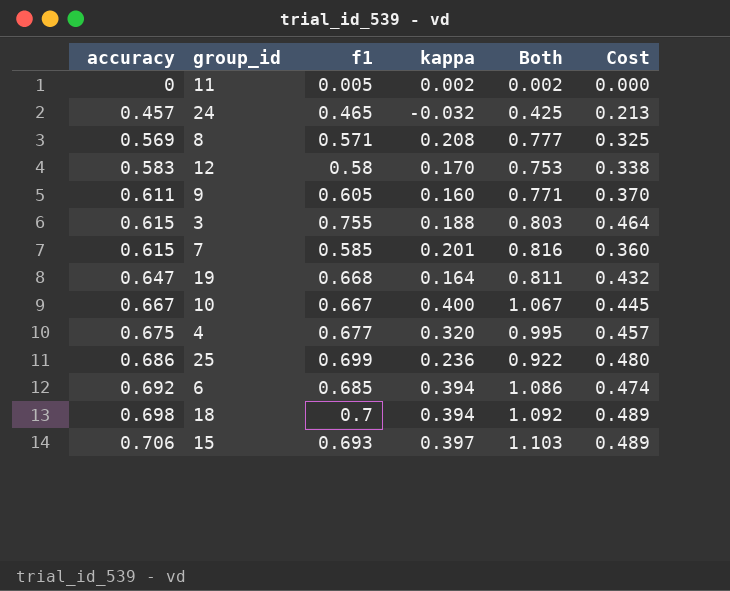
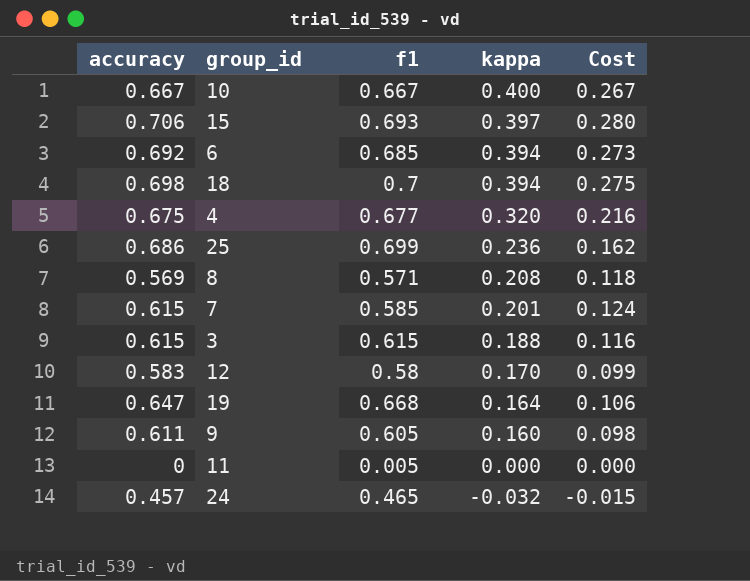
row order: accuracy ascending -> kappa descending
column Both | formula: [accuracy] + [kappa] -> none
column Cost | formula: [accuracy] * [f1] -> [accuracy] * [kappa]
3 | f1: 0.755 -> 0.615
11 | kappa: 0.002 -> 0.000

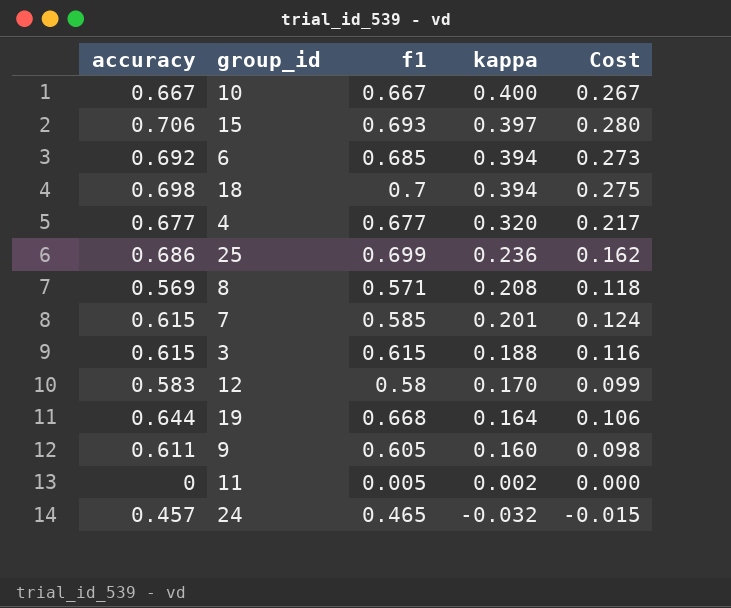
4 | accuracy: 0.675 -> 0.677
4 | Cost: 0.216 -> 0.217
19 | accuracy: 0.647 -> 0.644
11 | kappa: 0.000 -> 0.002

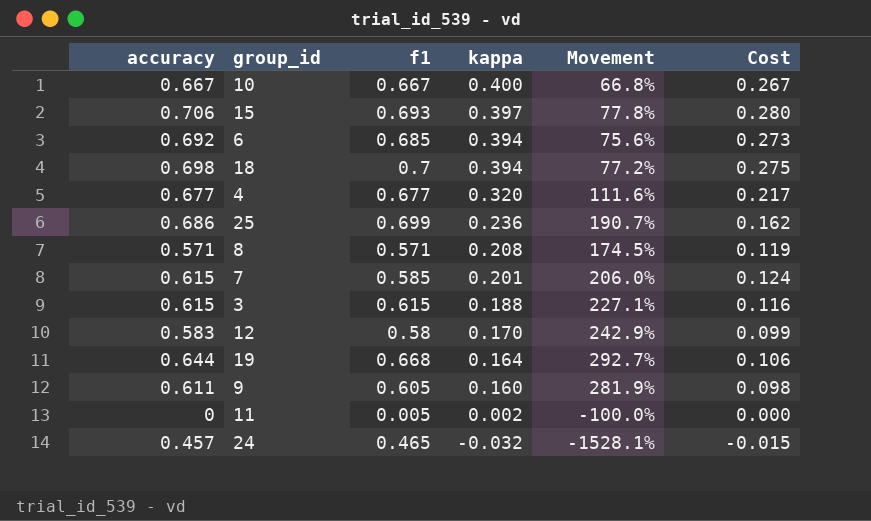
column Movement | formula: none -> ([accuracy] - [kappa]) / [kappa]
8 | accuracy: 0.569 -> 0.571
8 | Cost: 0.118 -> 0.119

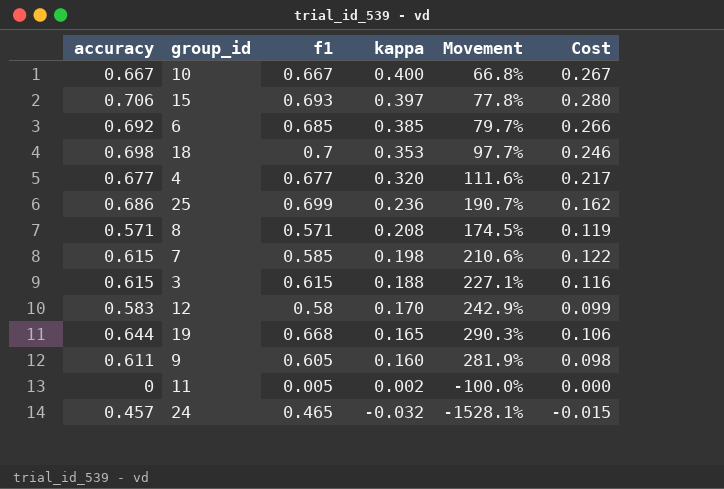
6 | kappa: 0.394 -> 0.385
6 | Movement: 75.6% -> 79.7%
6 | Cost: 0.273 -> 0.266
18 | kappa: 0.394 -> 0.353
18 | Movement: 77.2% -> 97.7%
18 | Cost: 0.275 -> 0.246
7 | kappa: 0.201 -> 0.198
7 | Movement: 206.0% -> 210.6%
7 | Cost: 0.124 -> 0.122
19 | kappa: 0.164 -> 0.165
19 | Movement: 292.7% -> 290.3%

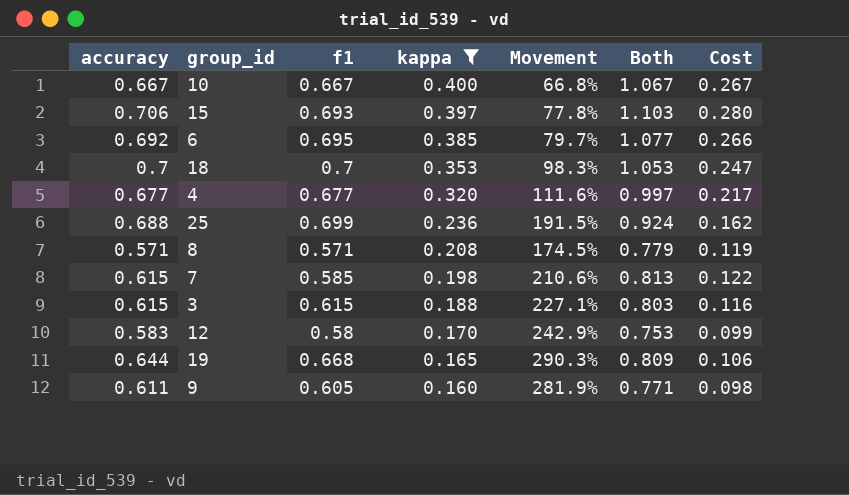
filter: none -> kappa >= 0.160
column Both | formula: none -> [accuracy] + [kappa]
6 | f1: 0.685 -> 0.695
18 | accuracy: 0.698 -> 0.7
18 | Movement: 97.7% -> 98.3%
18 | Cost: 0.246 -> 0.247
25 | accuracy: 0.686 -> 0.688
25 | Movement: 190.7% -> 191.5%

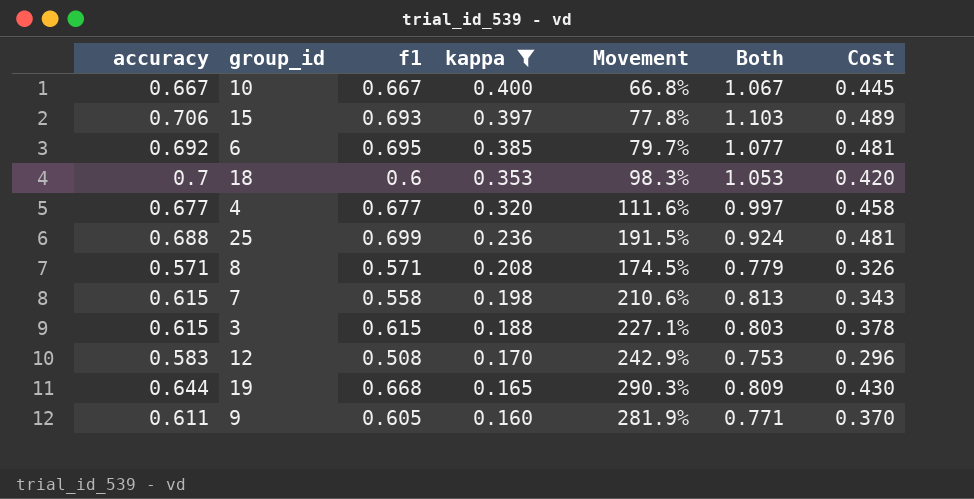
column Cost | formula: [accuracy] * [kappa] -> [accuracy] * [f1]
18 | f1: 0.7 -> 0.6
7 | f1: 0.585 -> 0.558
12 | f1: 0.58 -> 0.508

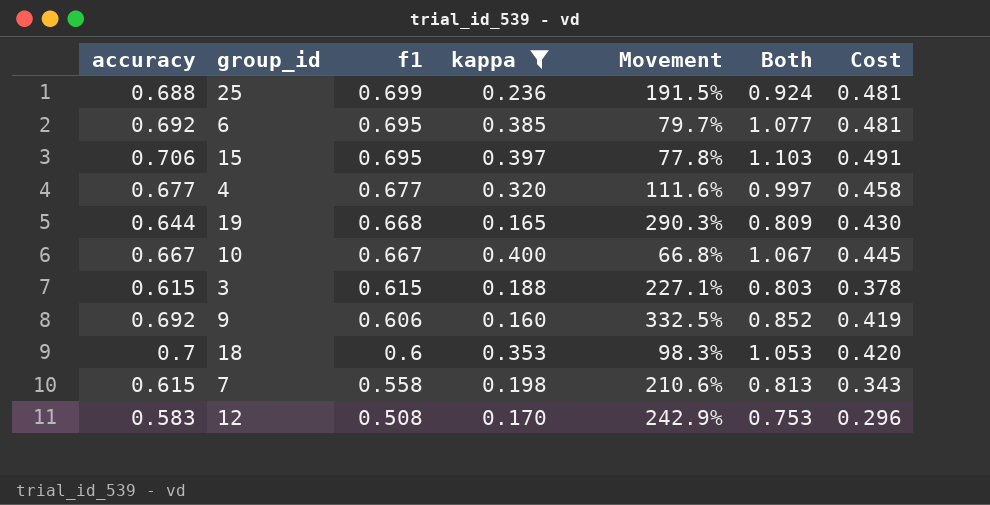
row order: kappa descending -> f1 descending
row 8: 0.571 | 0.571 | 0.208 | 174.5% | 0.779 | 0.326 -> none
15 | f1: 0.693 -> 0.695
15 | Cost: 0.489 -> 0.491
9 | accuracy: 0.611 -> 0.692
9 | f1: 0.605 -> 0.606
9 | Movement: 281.9% -> 332.5%
9 | Both: 0.771 -> 0.852
9 | Cost: 0.370 -> 0.419

